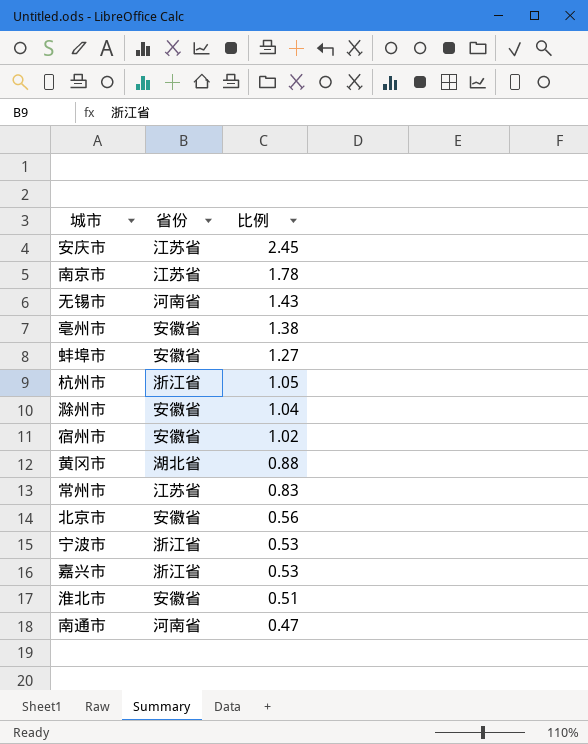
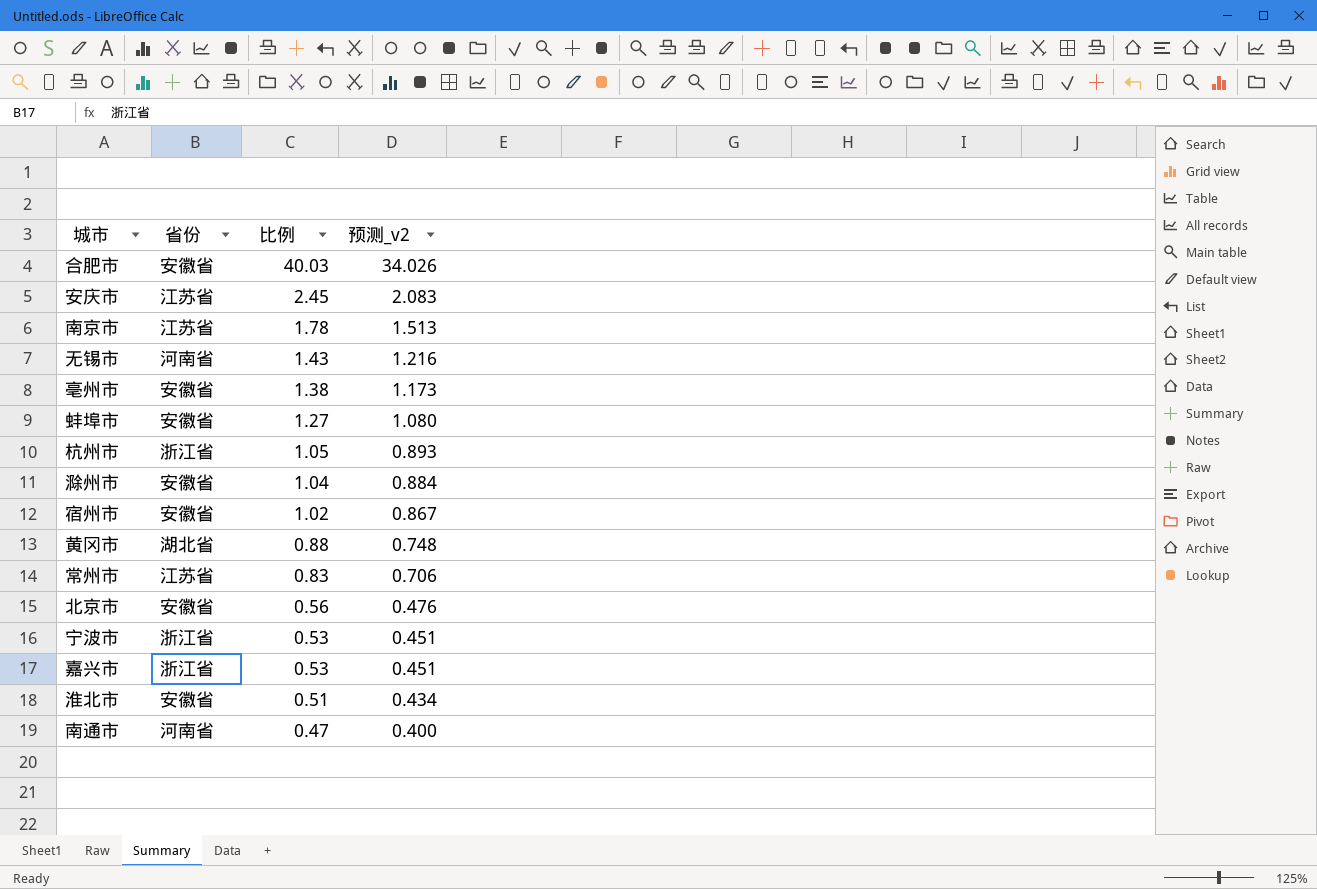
column 预测_v2 | formula: none -> [比例] * 0.85
row 合肥市: none -> 安徽省 | 40.03 | 34.026

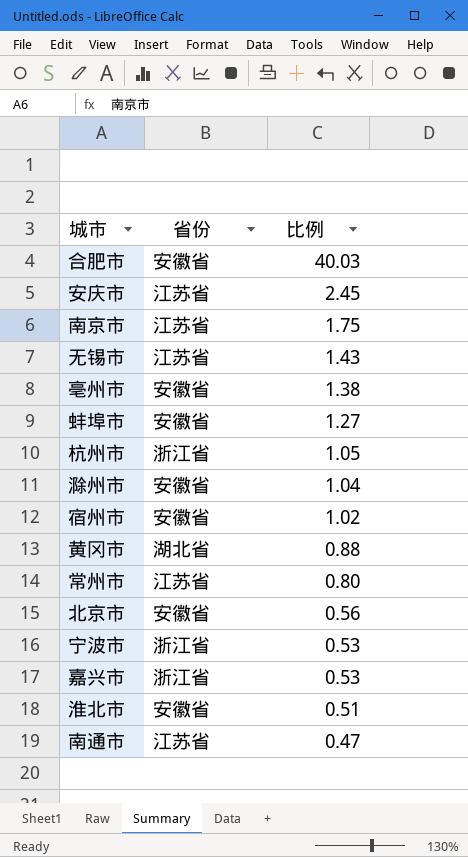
column 预测_v2 | formula: [比例] * 0.85 -> none
南京市 | 比例: 1.78 -> 1.75
无锡市 | 省份: 河南省 -> 江苏省
常州市 | 比例: 0.83 -> 0.80
南通市 | 省份: 河南省 -> 江苏省

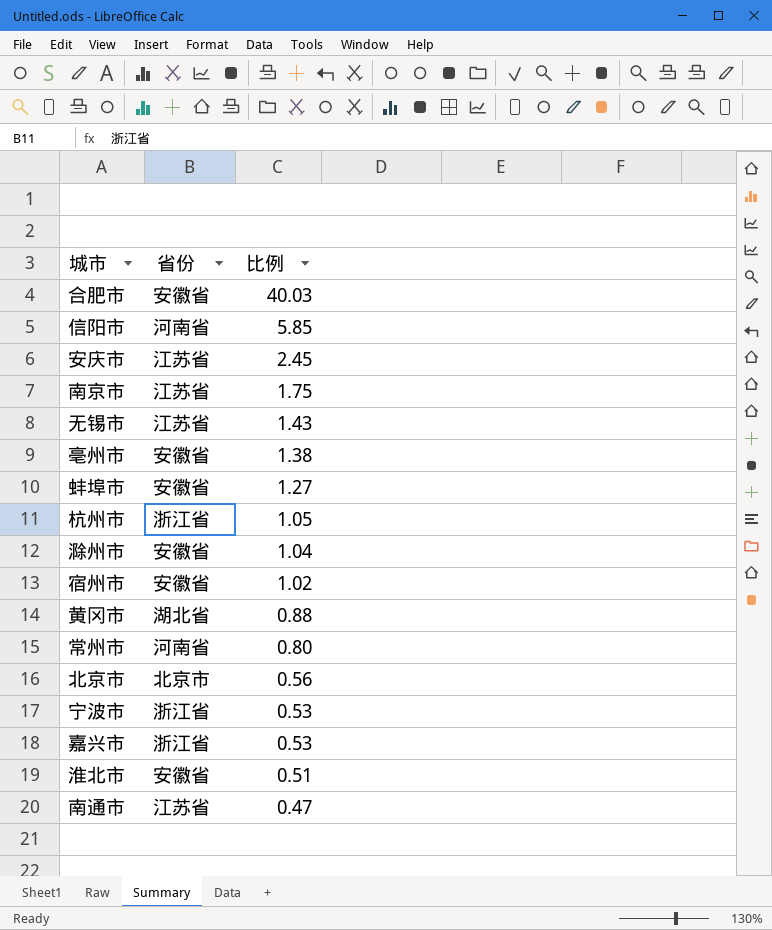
row 信阳市: none -> 河南省 | 5.85
常州市 | 省份: 江苏省 -> 河南省
北京市 | 省份: 安徽省 -> 北京市

